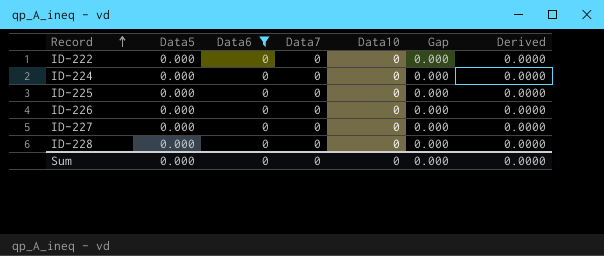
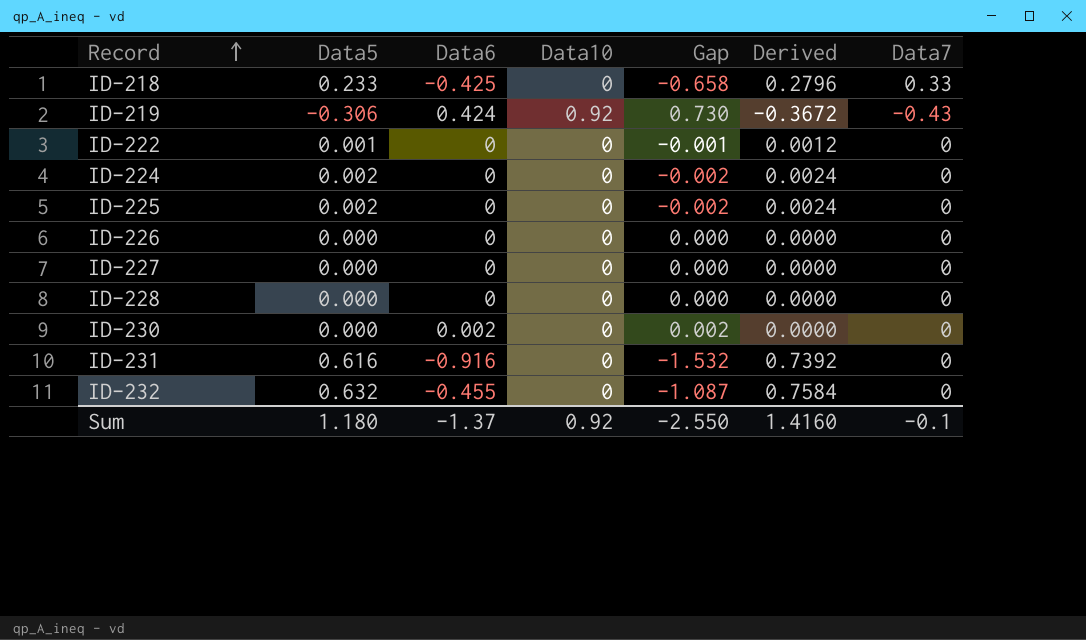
filter: Data6 = 0 -> none
column Data7 | position: 4 -> 7
ID-222 | Data5: 0.000 -> 0.001
ID-222 | Gap: 0.000 -> -0.001
ID-222 | Derived: 0.0000 -> 0.0012
ID-224 | Data5: 0.000 -> 0.002
ID-224 | Gap: 0.000 -> -0.002
ID-224 | Derived: 0.0000 -> 0.0024
ID-225 | Data5: 0.000 -> 0.002
ID-225 | Gap: 0.000 -> -0.002
ID-225 | Derived: 0.0000 -> 0.0024
Sum | Data5: 0.000 -> 1.180
Sum | Data6: 0 -> -1.37
Sum | Data10: 0 -> 0.92
Sum | Gap: 0.000 -> -2.550
Sum | Derived: 0.0000 -> 1.4160
Sum | Data7: 0 -> -0.1

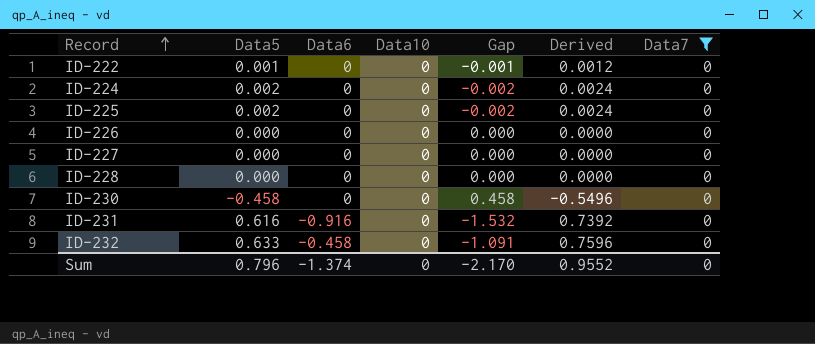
filter: none -> Data7 = 0
ID-230 | Data5: 0.000 -> -0.458
ID-230 | Data6: 0.002 -> 0
ID-230 | Gap: 0.002 -> 0.458
ID-230 | Derived: 0.0000 -> -0.5496
ID-232 | Data5: 0.632 -> 0.633
ID-232 | Data6: -0.455 -> -0.458
ID-232 | Gap: -1.087 -> -1.091
ID-232 | Derived: 0.7584 -> 0.7596
Sum | Data5: 1.180 -> 0.796
Sum | Data6: -1.37 -> -1.374
Sum | Data10: 0.92 -> 0
Sum | Gap: -2.550 -> -2.170
Sum | Derived: 1.4160 -> 0.9552
Sum | Data7: -0.1 -> 0

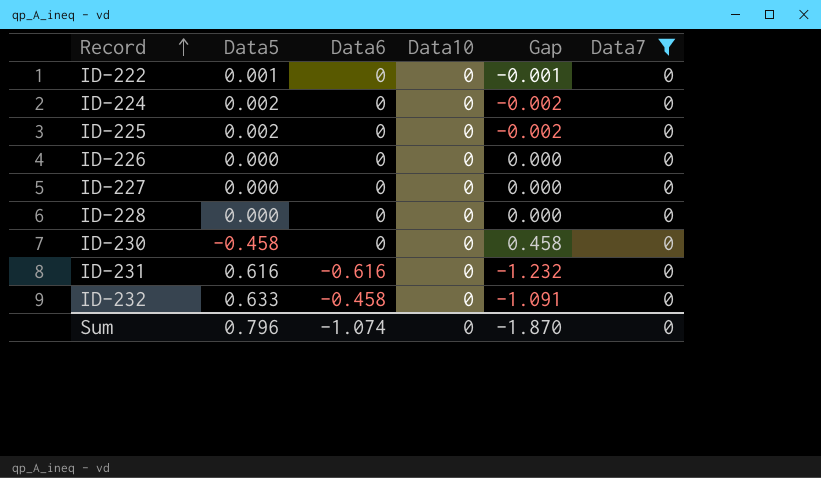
column Derived | formula: [Data5] * 1.2 -> none
ID-231 | Data6: -0.916 -> -0.616
ID-231 | Gap: -1.532 -> -1.232
Sum | Data6: -1.374 -> -1.074
Sum | Gap: -2.170 -> -1.870

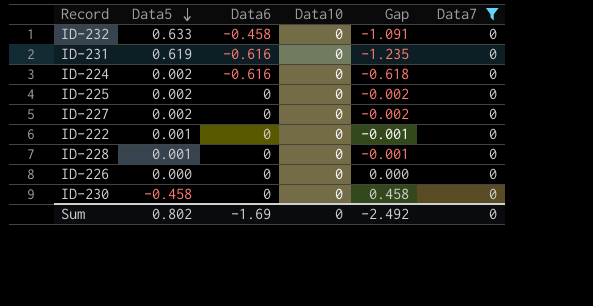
row order: Record ascending -> Data5 descending
ID-231 | Data5: 0.616 -> 0.619
ID-231 | Gap: -1.232 -> -1.235
ID-224 | Data6: 0 -> -0.616
ID-224 | Gap: -0.002 -> -0.618
ID-227 | Data5: 0.000 -> 0.002
ID-227 | Gap: 0.000 -> -0.002
ID-228 | Data5: 0.000 -> 0.001
ID-228 | Gap: 0.000 -> -0.001
Sum | Data5: 0.796 -> 0.802
Sum | Data6: -1.074 -> -1.69
Sum | Gap: -1.870 -> -2.492

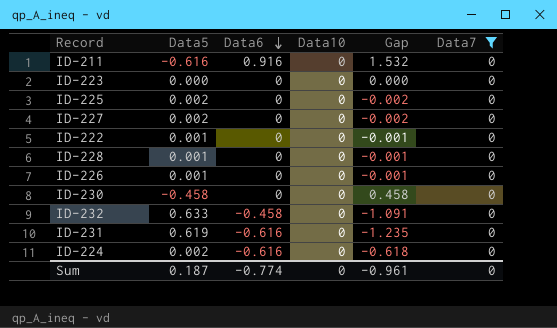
row order: Data5 descending -> Data6 descending
row ID-211: none -> -0.616 | 0.916 | 0 | 1.532 | 0
row ID-223: none -> 0.000 | 0 | 0 | 0.000 | 0
ID-226 | Data5: 0.000 -> 0.001
ID-226 | Gap: 0.000 -> -0.001
Sum | Data5: 0.802 -> 0.187
Sum | Data6: -1.69 -> -0.774
Sum | Gap: -2.492 -> -0.961

